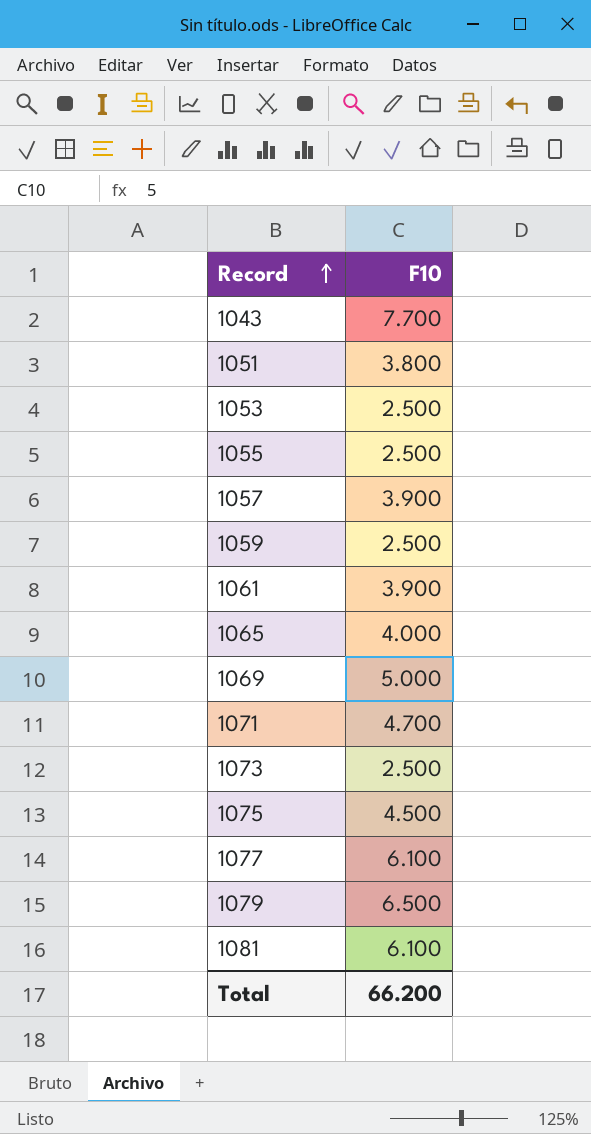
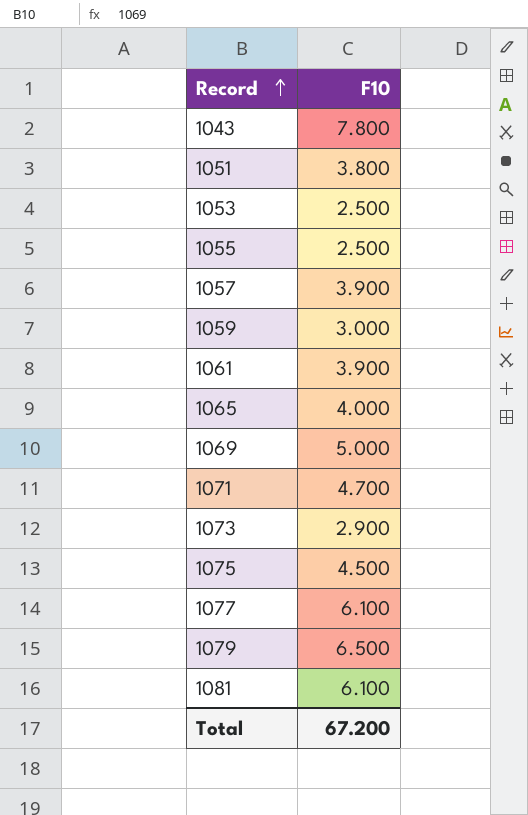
1043 | F10: 7.700 -> 7.800
1059 | F10: 2.500 -> 3.000
1073 | F10: 2.500 -> 2.900
Total | F10: 66.200 -> 67.200

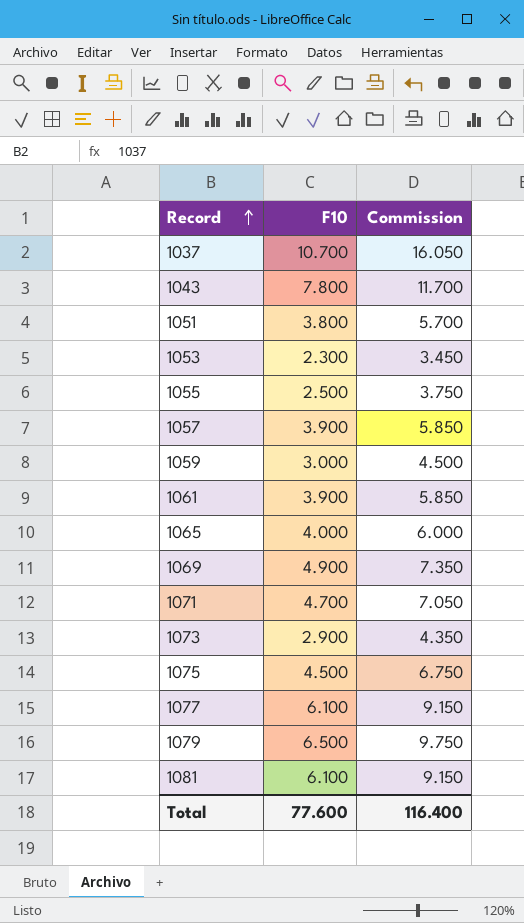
column Commission | formula: none -> [F10] * 1.5
row 1037: none -> 10.700 | 16.050
1053 | F10: 2.500 -> 2.300
1069 | F10: 5.000 -> 4.900
Total | F10: 67.200 -> 77.600

